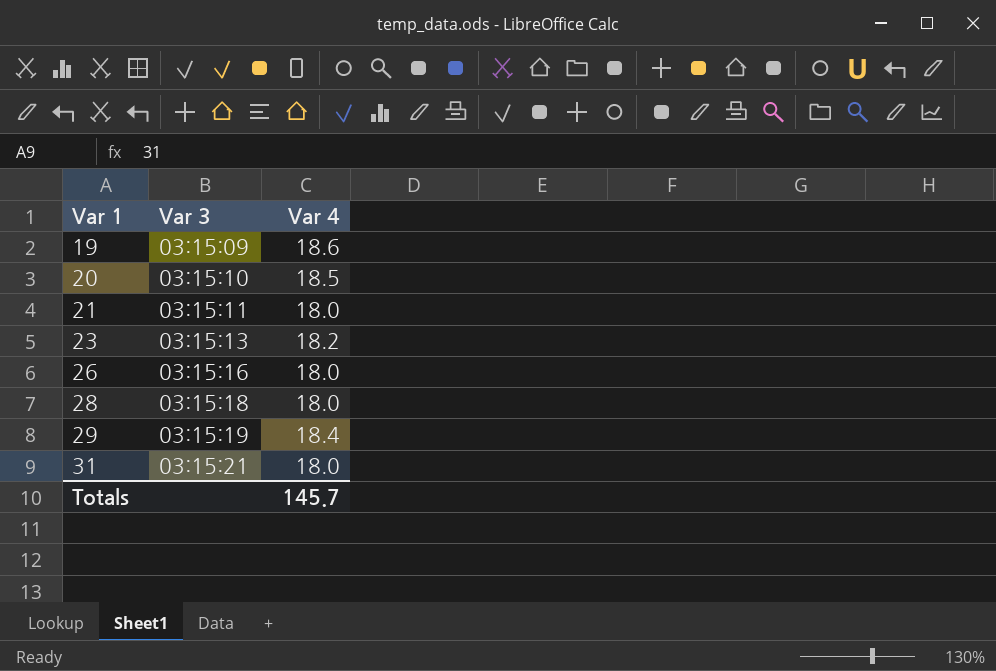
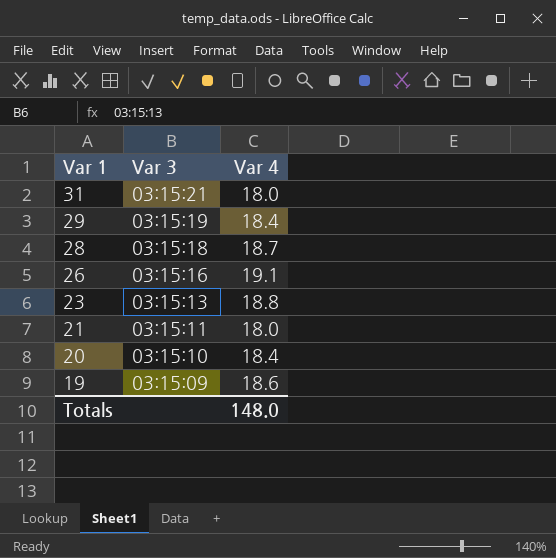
row order: Var 1 ascending -> Var 1 descending
28 | Var 4: 18.0 -> 18.7
26 | Var 4: 18.0 -> 19.1
23 | Var 4: 18.2 -> 18.8
20 | Var 4: 18.5 -> 18.4
Totals | Var 4: 145.7 -> 148.0

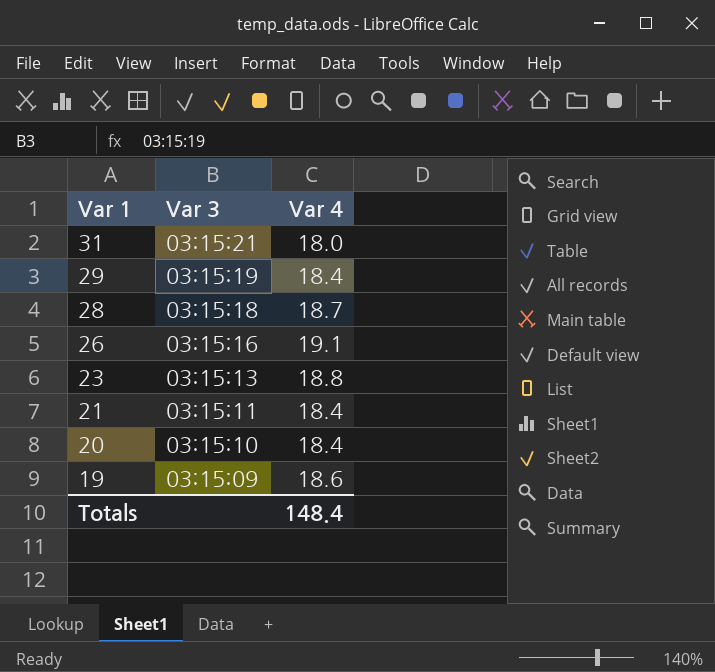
21 | Var 4: 18.0 -> 18.4
Totals | Var 4: 148.0 -> 148.4

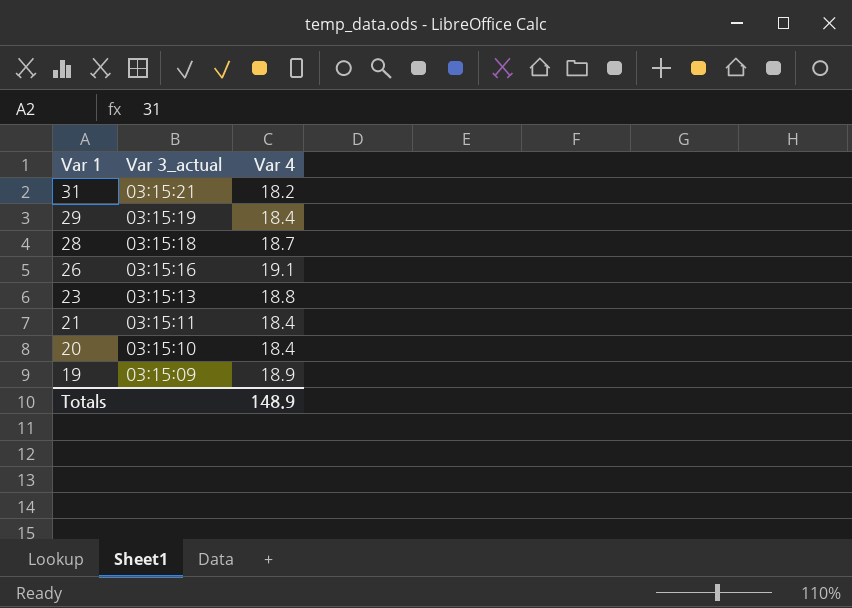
column name: Var 3 -> Var 3_actual
31 | Var 4: 18.0 -> 18.2
19 | Var 4: 18.6 -> 18.9
Totals | Var 4: 148.4 -> 148.9

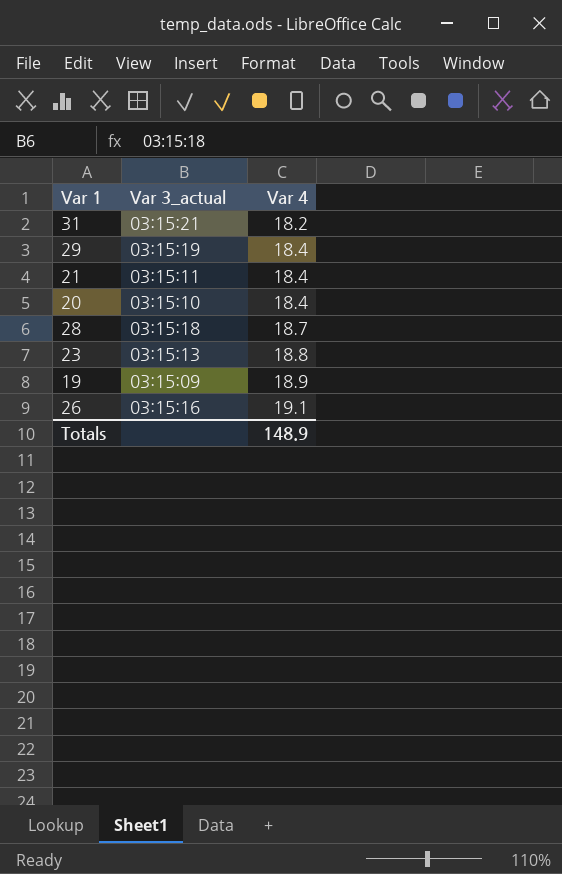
row order: Var 1 descending -> Var 4 ascending

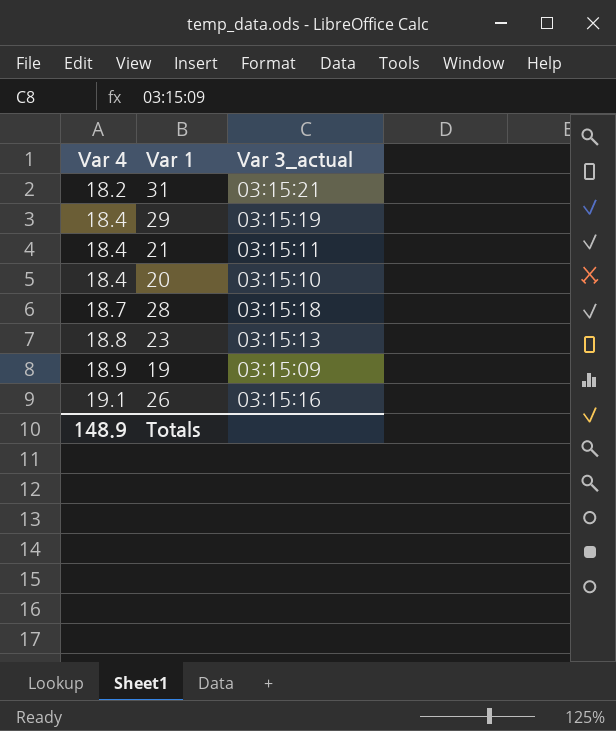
column Var 4 | position: 3 -> 1

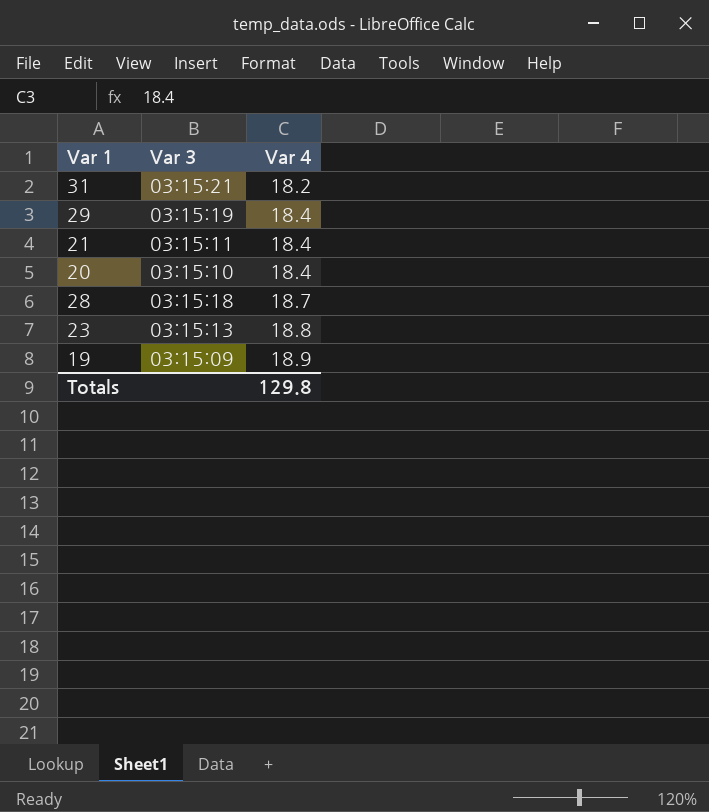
column name: Var 3_actual -> Var 3
column Var 4 | position: 1 -> 3
row 26: 19.1 | 03:15:16 -> none
Totals | Var 4: 148.9 -> 129.8

